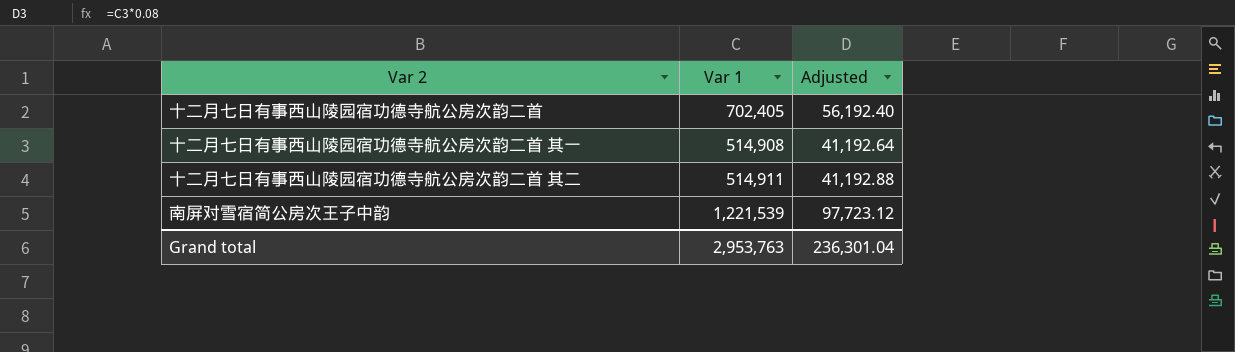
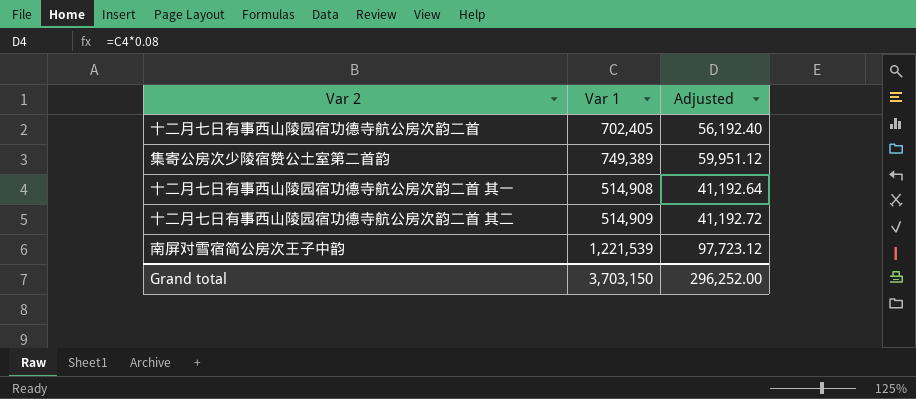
row 集寄公房次少陵宿赞公土室第二首韵: none -> 749,389 | 59,951.12
十二月七日有事西山陵园宿功德寺航公房次韵二首 其二 | Var 1: 514,911 -> 514,909
十二月七日有事西山陵园宿功德寺航公房次韵二首 其二 | Adjusted: 41,192.88 -> 41,192.72
Grand total | Var 1: 2,953,763 -> 3,703,150
Grand total | Adjusted: 236,301.04 -> 296,252.00

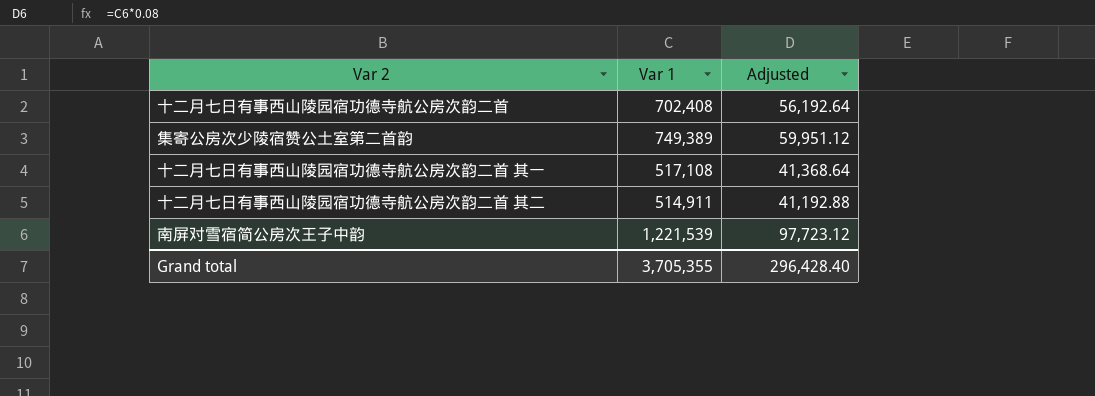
十二月七日有事西山陵园宿功德寺航公房次韵二首 | Var 1: 702,405 -> 702,408
十二月七日有事西山陵园宿功德寺航公房次韵二首 | Adjusted: 56,192.40 -> 56,192.64
十二月七日有事西山陵园宿功德寺航公房次韵二首 其一 | Var 1: 514,908 -> 517,108
十二月七日有事西山陵园宿功德寺航公房次韵二首 其一 | Adjusted: 41,192.64 -> 41,368.64
十二月七日有事西山陵园宿功德寺航公房次韵二首 其二 | Var 1: 514,909 -> 514,911
十二月七日有事西山陵园宿功德寺航公房次韵二首 其二 | Adjusted: 41,192.72 -> 41,192.88
Grand total | Var 1: 3,703,150 -> 3,705,355
Grand total | Adjusted: 296,252.00 -> 296,428.40

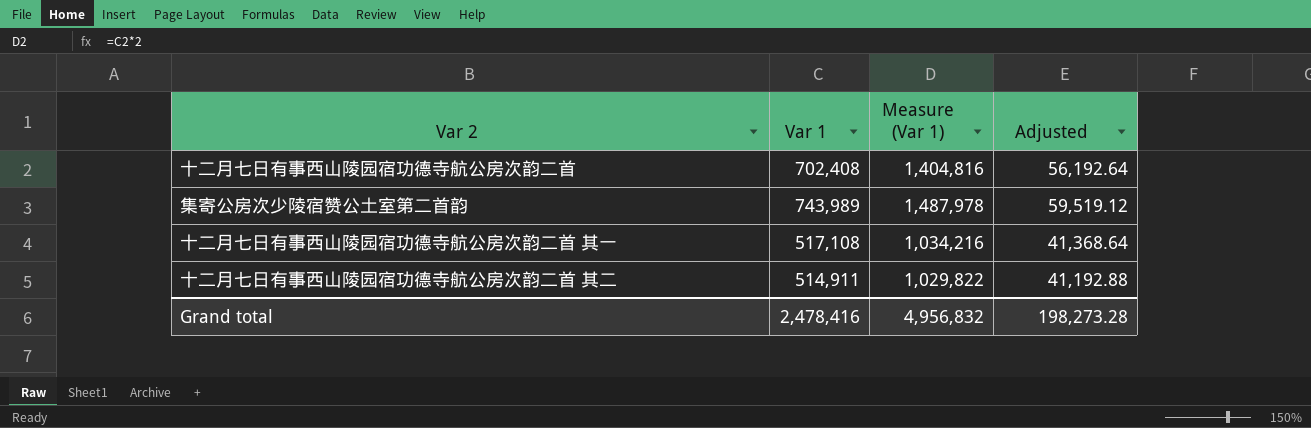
column Measure (Var 1) | formula: none -> [Var 1] * 2
row 南屏对雪宿简公房次王子中韵: 1,221,539 | 97,723.12 -> none
集寄公房次少陵宿赞公土室第二首韵 | Var 1: 749,389 -> 743,989
集寄公房次少陵宿赞公土室第二首韵 | Adjusted: 59,951.12 -> 59,519.12
Grand total | Var 1: 3,705,355 -> 2,478,416
Grand total | Adjusted: 296,428.40 -> 198,273.28

